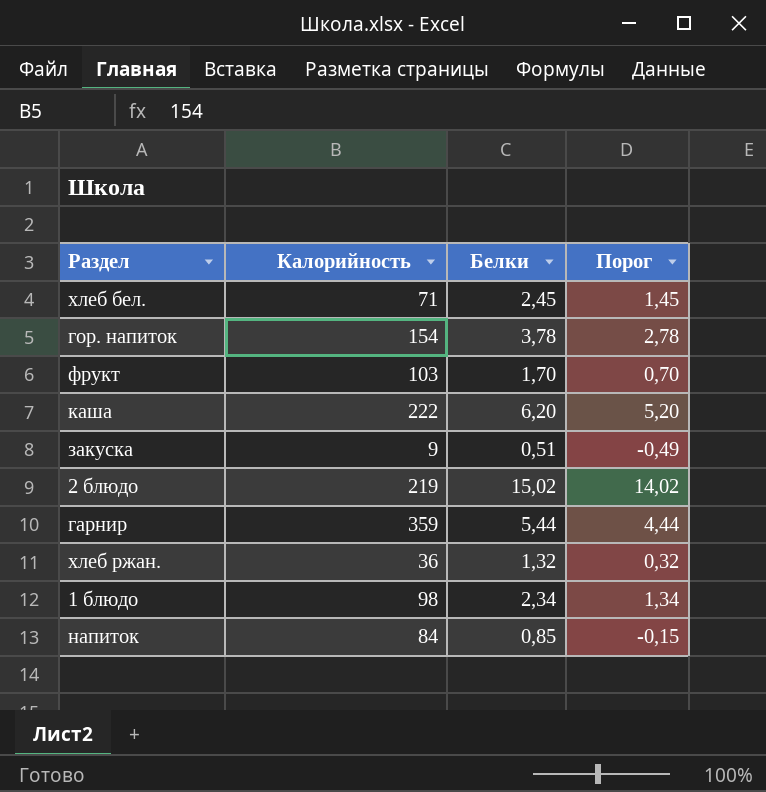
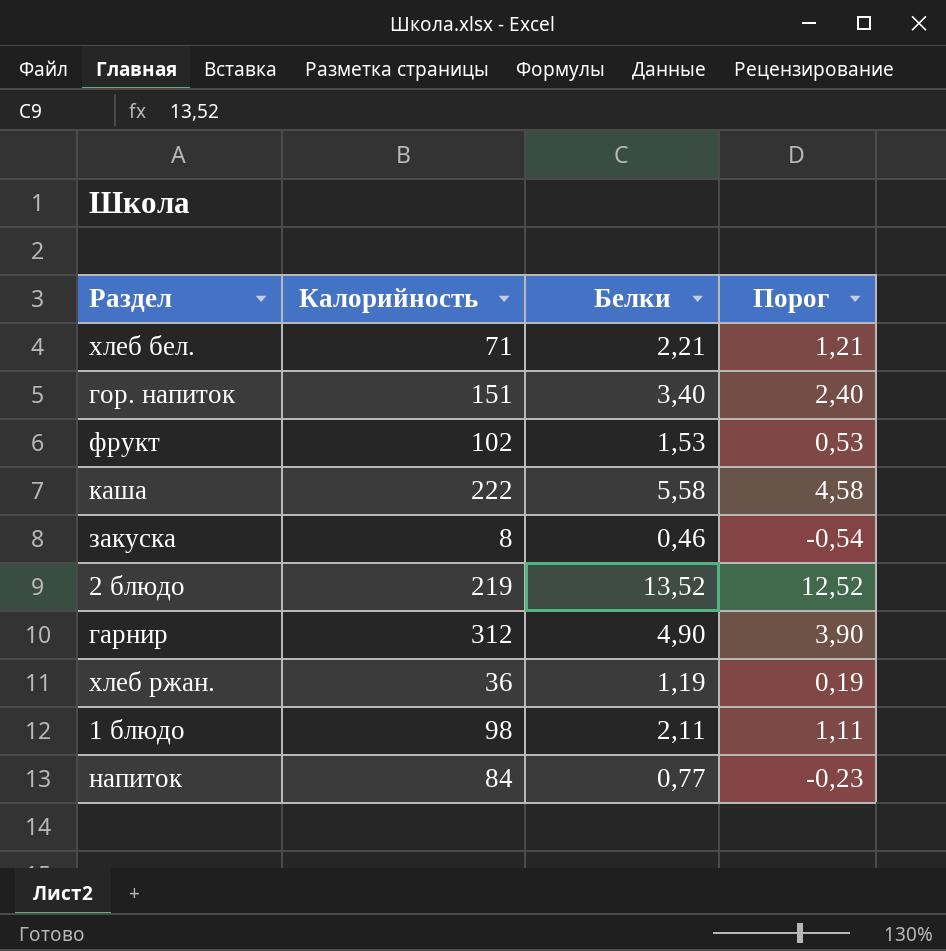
хлеб бел. | Белки: 2,45 -> 2,21
хлеб бел. | Порог: 1,45 -> 1,21
гор. напиток | Калорийность: 154 -> 151
гор. напиток | Белки: 3,78 -> 3,40
гор. напиток | Порог: 2,78 -> 2,40
фрукт | Калорийность: 103 -> 102
фрукт | Белки: 1,70 -> 1,53
фрукт | Порог: 0,70 -> 0,53
каша | Белки: 6,20 -> 5,58
каша | Порог: 5,20 -> 4,58
закуска | Калорийность: 9 -> 8
закуска | Белки: 0,51 -> 0,46
закуска | Порог: -0,49 -> -0,54
2 блюдо | Белки: 15,02 -> 13,52
2 блюдо | Порог: 14,02 -> 12,52
гарнир | Калорийность: 359 -> 312
гарнир | Белки: 5,44 -> 4,90
гарнир | Порог: 4,44 -> 3,90
хлеб ржан. | Белки: 1,32 -> 1,19
хлеб ржан. | Порог: 0,32 -> 0,19
1 блюдо | Белки: 2,34 -> 2,11
1 блюдо | Порог: 1,34 -> 1,11
напиток | Белки: 0,85 -> 0,77
напиток | Порог: -0,15 -> -0,23

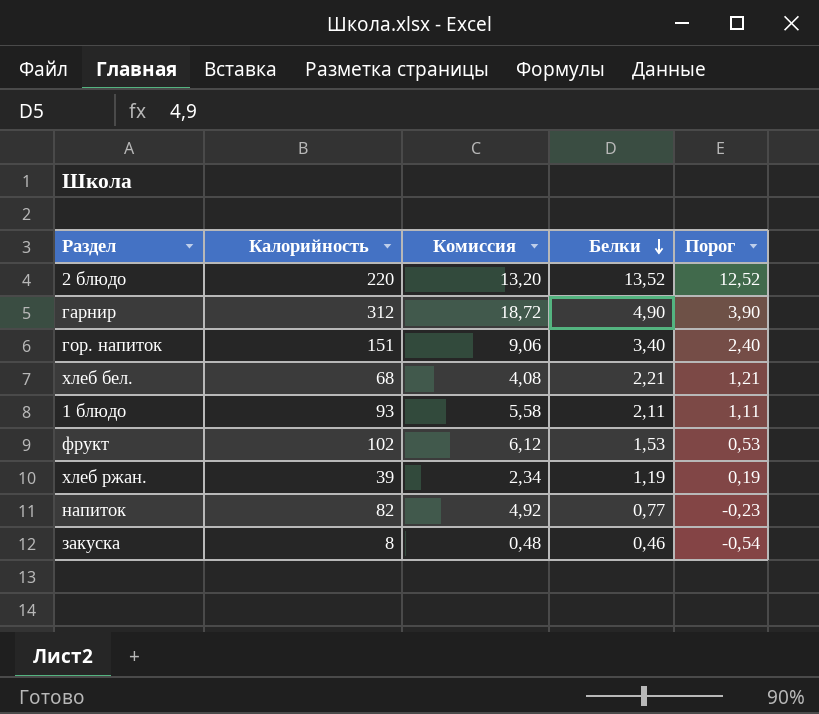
row order: none -> Белки descending
column Комиссия | formula: none -> [Калорийность] * 0,06
row каша: 222 | 5,58 | 4,58 -> none
2 блюдо | Калорийность: 219 -> 220
хлеб бел. | Калорийность: 71 -> 68
1 блюдо | Калорийность: 98 -> 93
хлеб ржан. | Калорийность: 36 -> 39
напиток | Калорийность: 84 -> 82

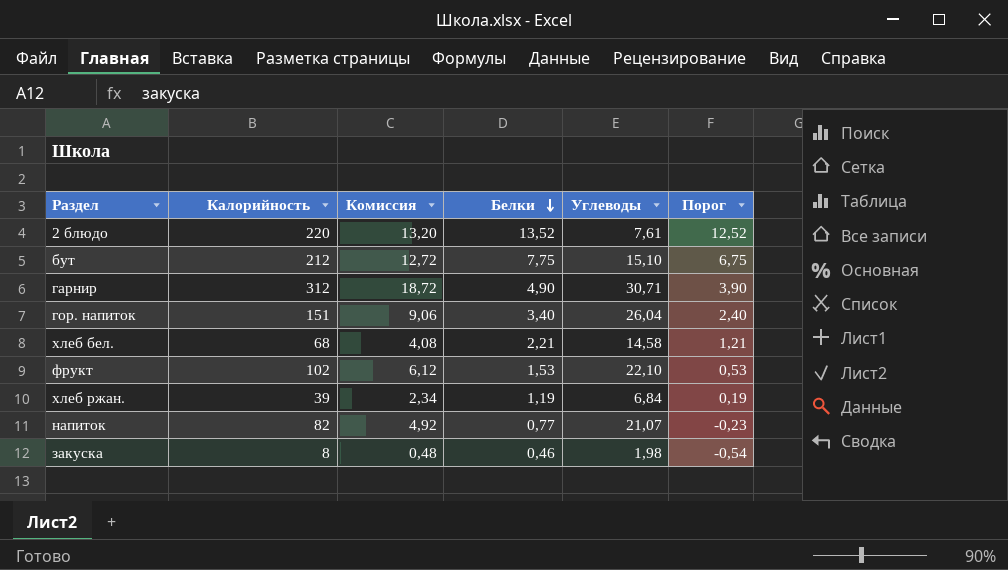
column Углеводы | position: none -> 5
row 1 блюдо: 93 | 5,58 | 2,11 | 1,11 -> none
row бут: none -> 212 | 12,72 | 7,75 | 15,10 | 6,75

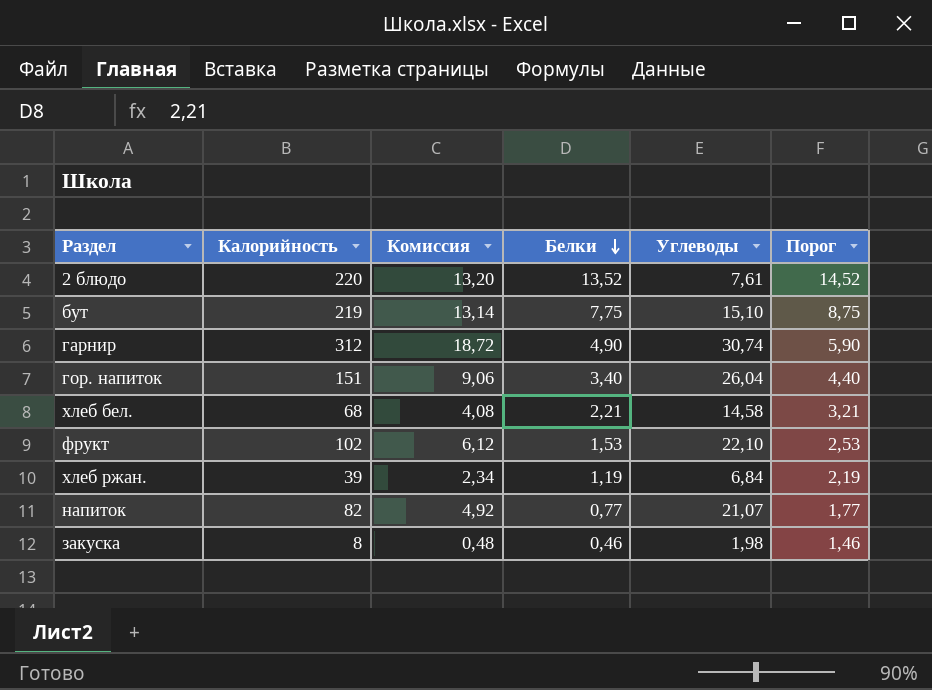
column Порог | formula: [Белки] - 1 -> [Белки] + 1
бут | Калорийность: 212 -> 219
бут | Комиссия: 12,72 -> 13,14
гарнир | Углеводы: 30,71 -> 30,74

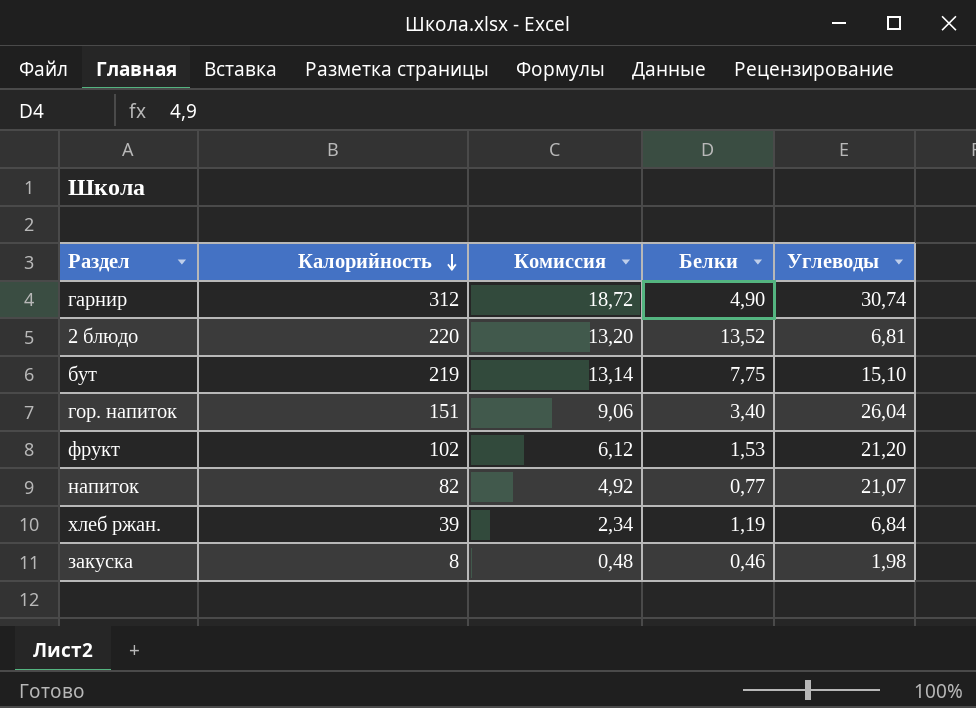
row order: Белки descending -> Калорийность descending
column Порог | formula: [Белки] + 1 -> none
row хлеб бел.: 68 | 4,08 | 2,21 | 14,58 | 3,21 -> none
2 блюдо | Углеводы: 7,61 -> 6,81
фрукт | Углеводы: 22,10 -> 21,20

